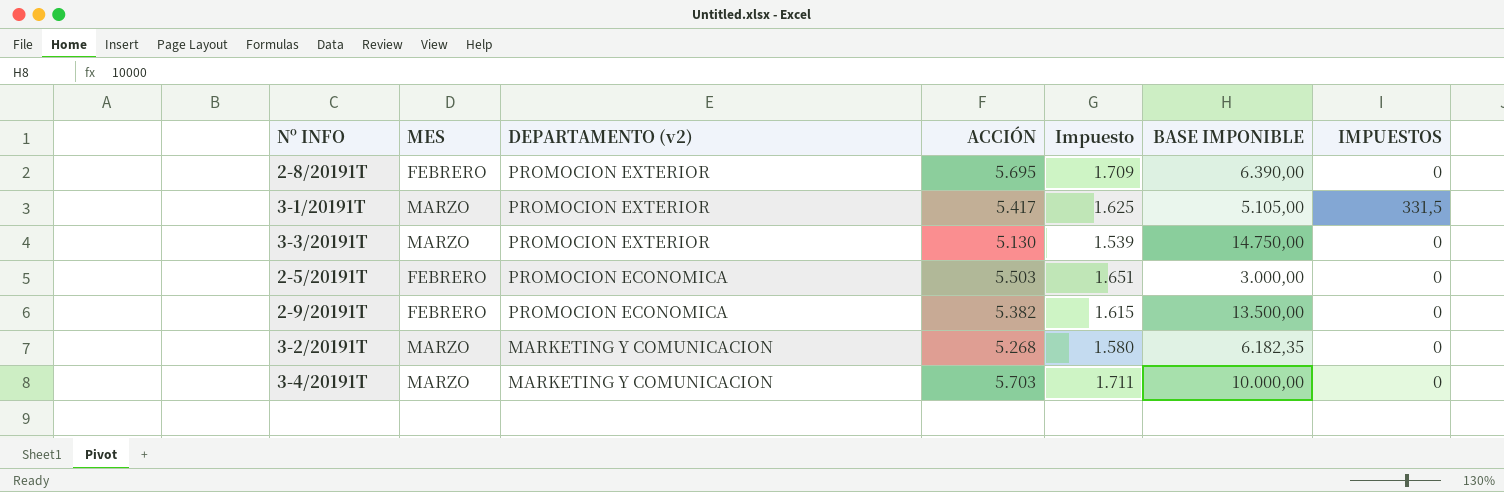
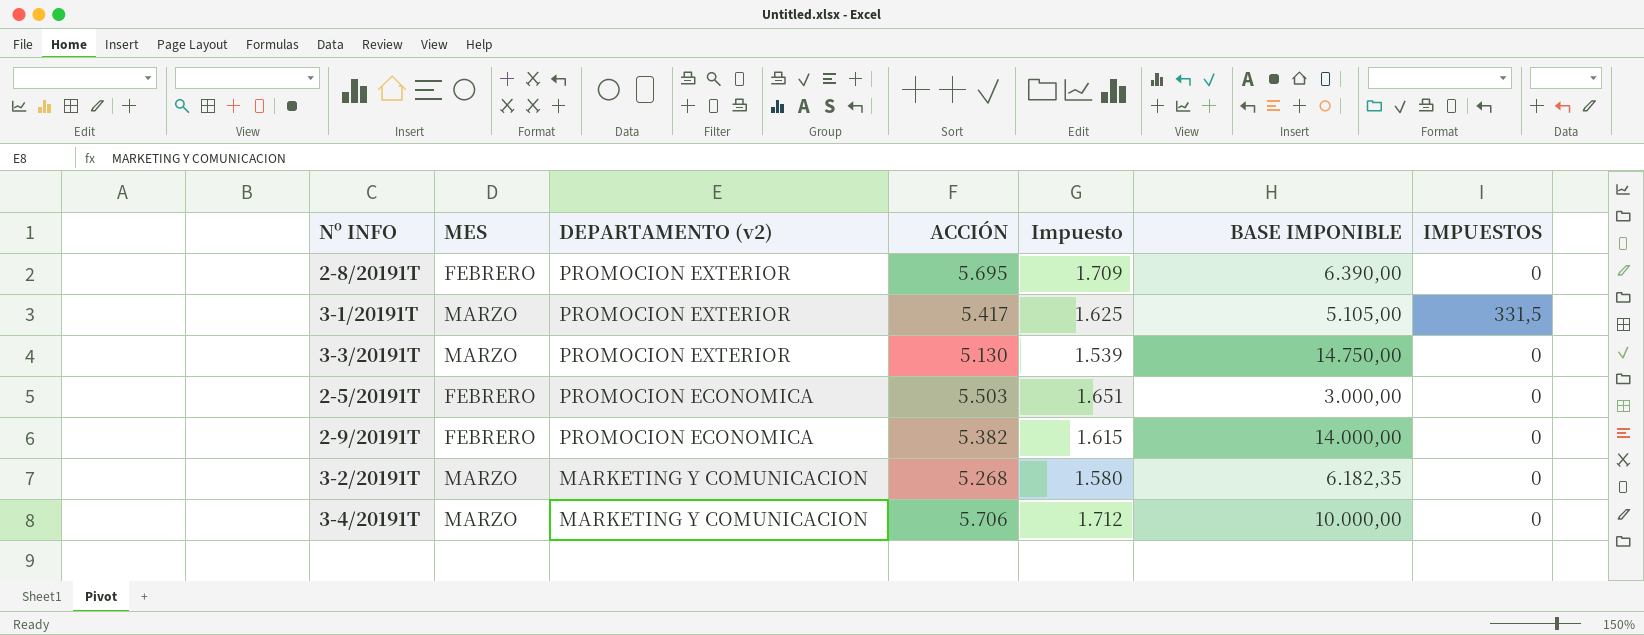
2-9/20191T | BASE IMPONIBLE: 13.500,00 -> 14.000,00
3-4/20191T | ACCIÓN: 5.703 -> 5.706
3-4/20191T | Impuesto: 1.711 -> 1.712

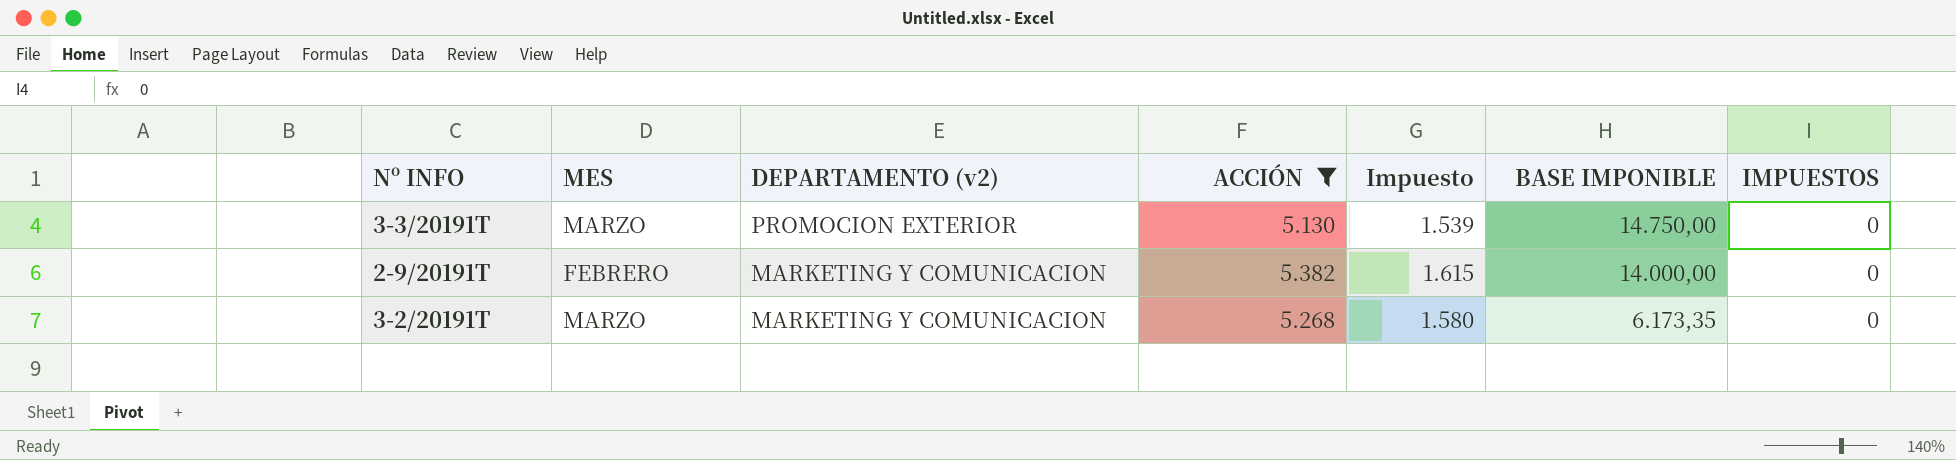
filter: none -> ACCIÓN <= 5.382
2-9/20191T | DEPARTAMENTO (v2): PROMOCION ECONOMICA -> MARKETING Y COMUNICACION
3-2/20191T | BASE IMPONIBLE: 6.182,35 -> 6.173,35

